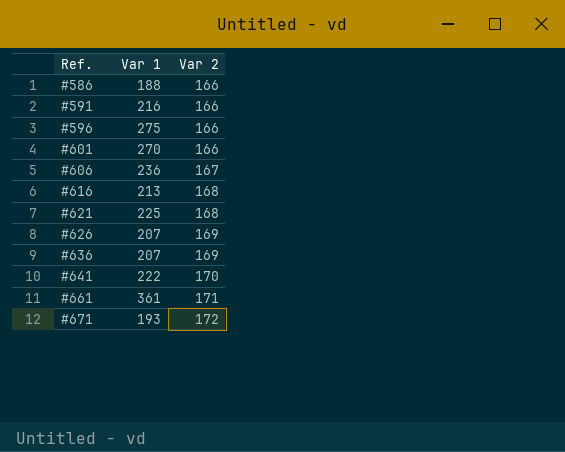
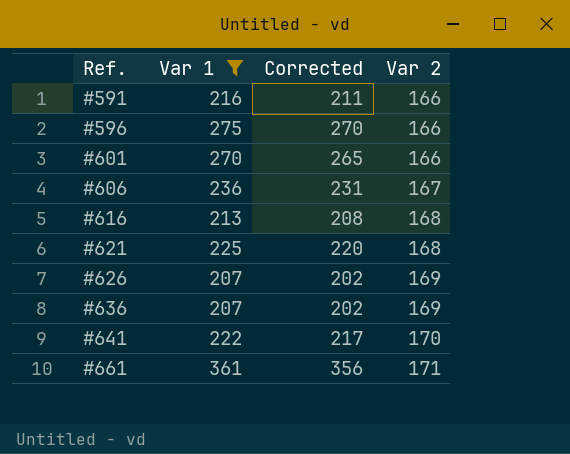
filter: none -> Var 1 >= 207
column Corrected | formula: none -> [Var 1] - 5

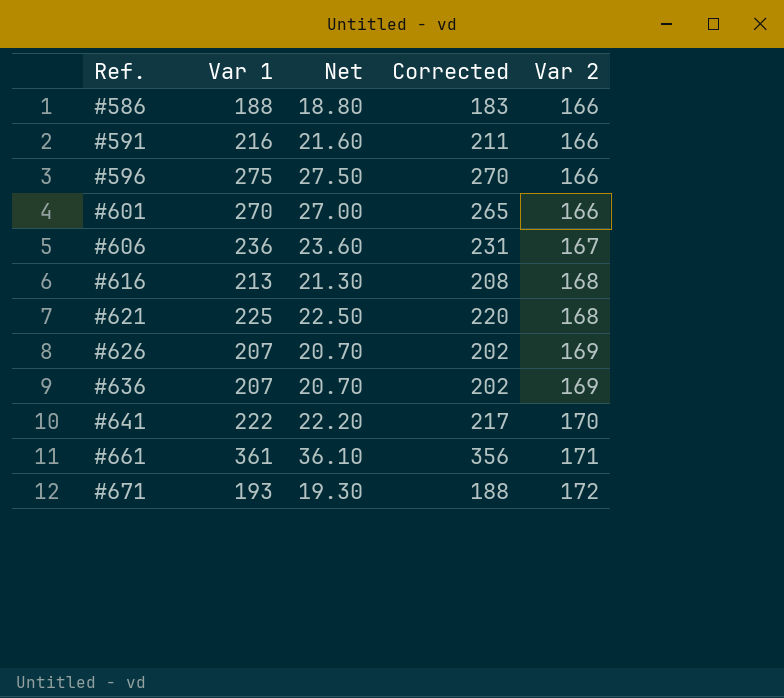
filter: Var 1 >= 207 -> none
column Net | formula: none -> [Var 1] * 0.1

